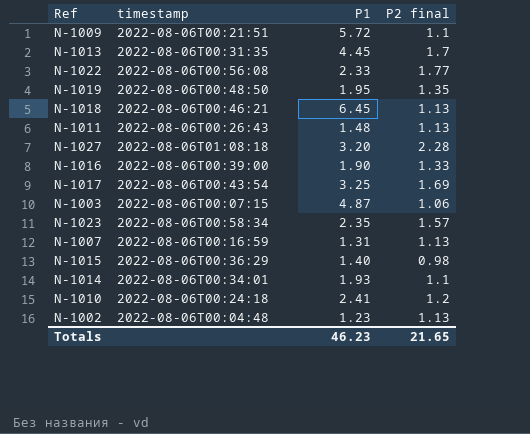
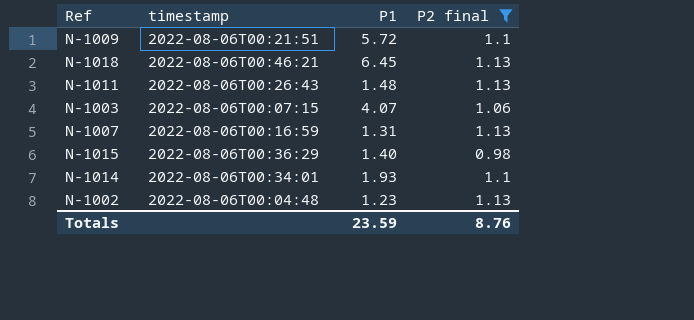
filter: none -> P2 final <= 1.13
N-1003 | P1: 4.87 -> 4.07
Totals | P1: 46.23 -> 23.59
Totals | P2 final: 21.65 -> 8.76

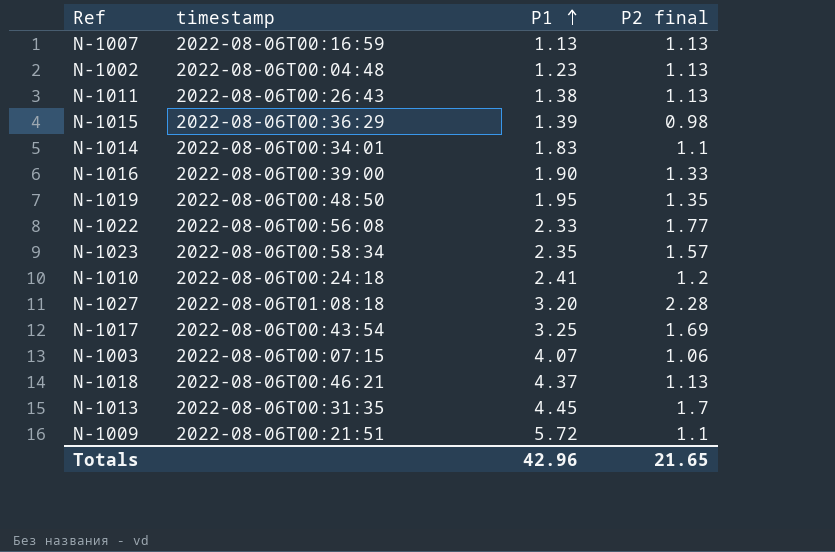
filter: P2 final <= 1.13 -> none
row order: none -> P1 ascending
N-1007 | P1: 1.31 -> 1.13
N-1011 | P1: 1.48 -> 1.38
N-1015 | P1: 1.40 -> 1.39
N-1014 | P1: 1.93 -> 1.83
N-1018 | P1: 6.45 -> 4.37
Totals | P1: 23.59 -> 42.96
Totals | P2 final: 8.76 -> 21.65

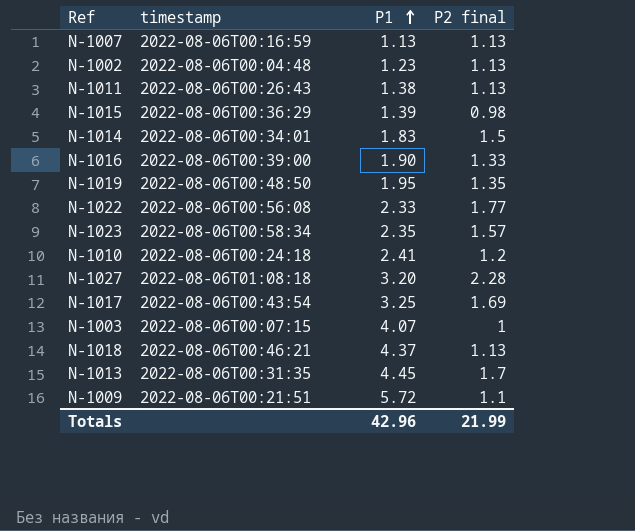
N-1014 | P2 final: 1.1 -> 1.5
N-1003 | P2 final: 1.06 -> 1
Totals | P2 final: 21.65 -> 21.99

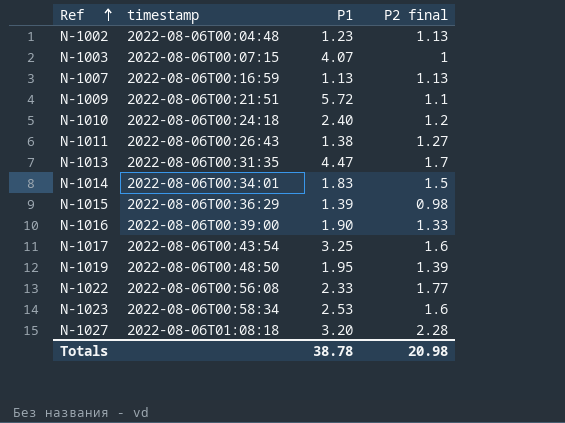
row order: P1 ascending -> Ref ascending
row N-1018: 2022-08-06T00:46:21 | 4.37 | 1.13 -> none
N-1010 | P1: 2.41 -> 2.40
N-1011 | P2 final: 1.13 -> 1.27
N-1013 | P1: 4.45 -> 4.47
N-1017 | P2 final: 1.69 -> 1.6
N-1019 | P2 final: 1.35 -> 1.39
N-1023 | P1: 2.35 -> 2.53
N-1023 | P2 final: 1.57 -> 1.6
Totals | P1: 42.96 -> 38.78
Totals | P2 final: 21.99 -> 20.98

